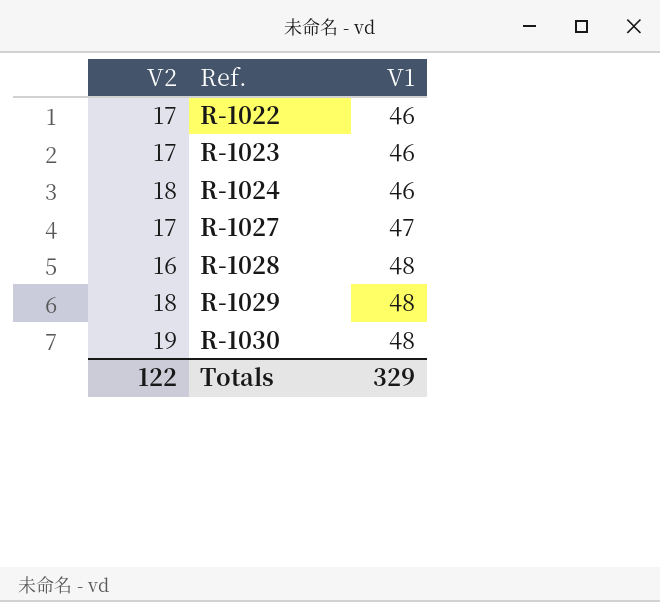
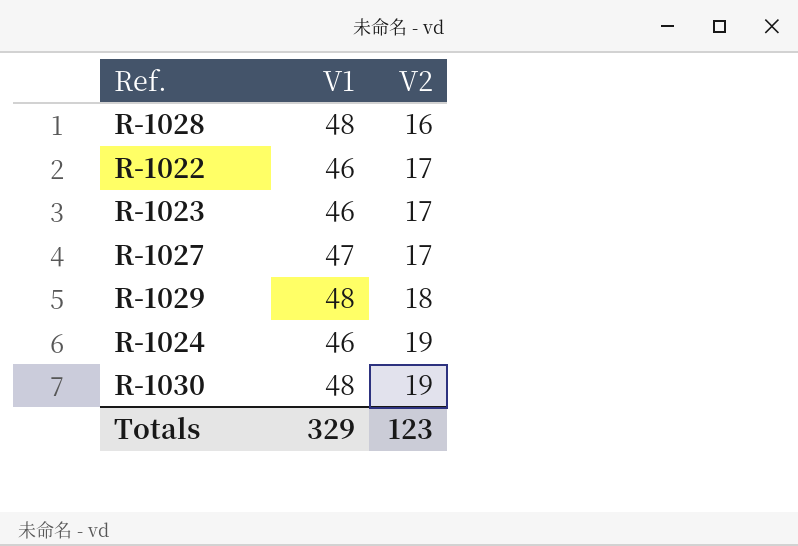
row order: Ref. ascending -> V2 ascending
column V2 | position: 1 -> 3
R-1024 | V2: 18 -> 19
Totals | V2: 122 -> 123

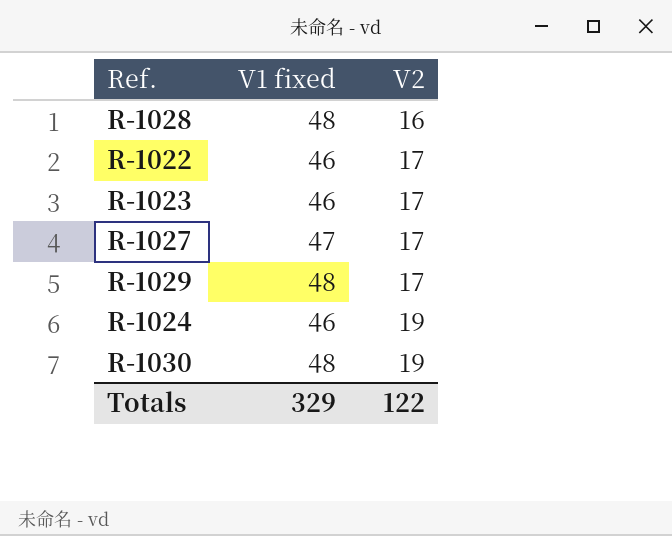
column name: V1 -> V1 fixed
R-1029 | V2: 18 -> 17
Totals | V2: 123 -> 122

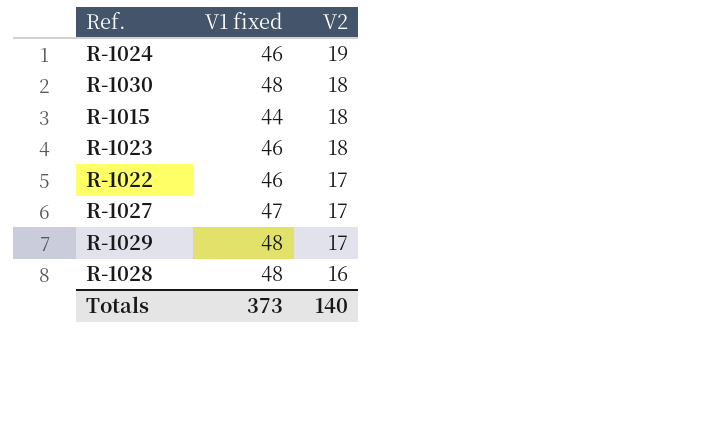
row order: V2 ascending -> V2 descending
R-1030 | V2: 19 -> 18
row R-1015: none -> 44 | 18
R-1023 | V2: 17 -> 18
Totals | V1 fixed: 329 -> 373
Totals | V2: 122 -> 140

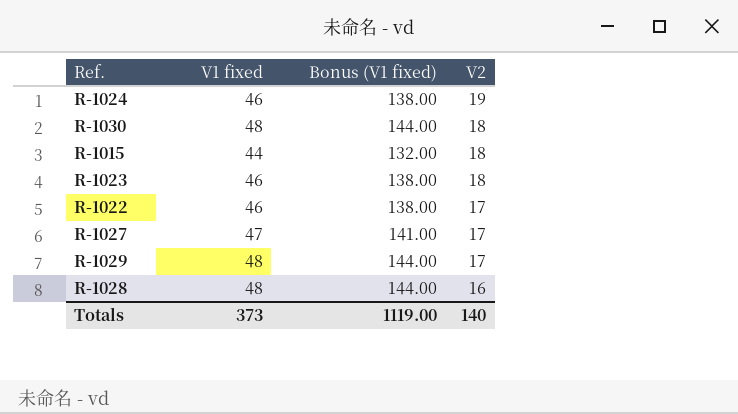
column Bonus (V1 fixed) | formula: none -> [V1 fixed] * 3

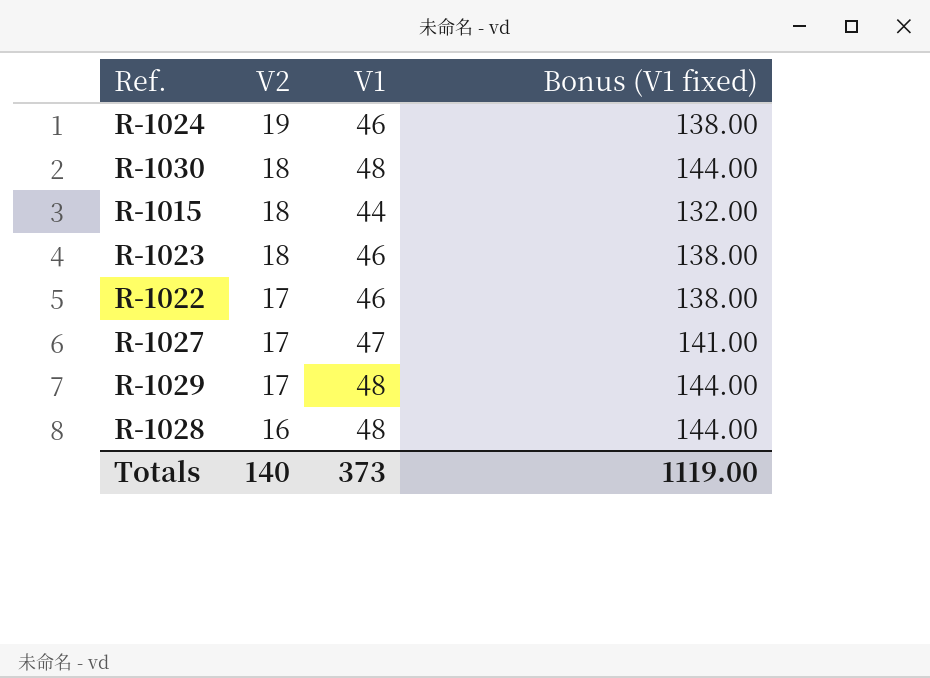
column V2 | position: 4 -> 2
column name: V1 fixed -> V1

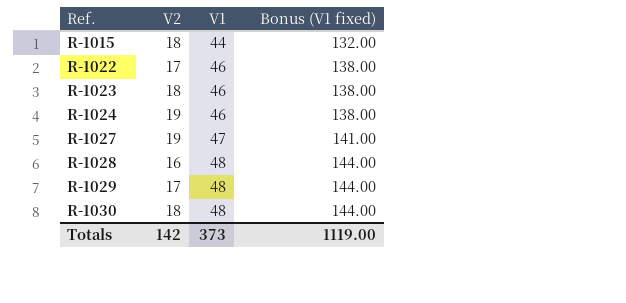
row order: V2 descending -> Ref. ascending
R-1027 | V2: 17 -> 19
Totals | V2: 140 -> 142

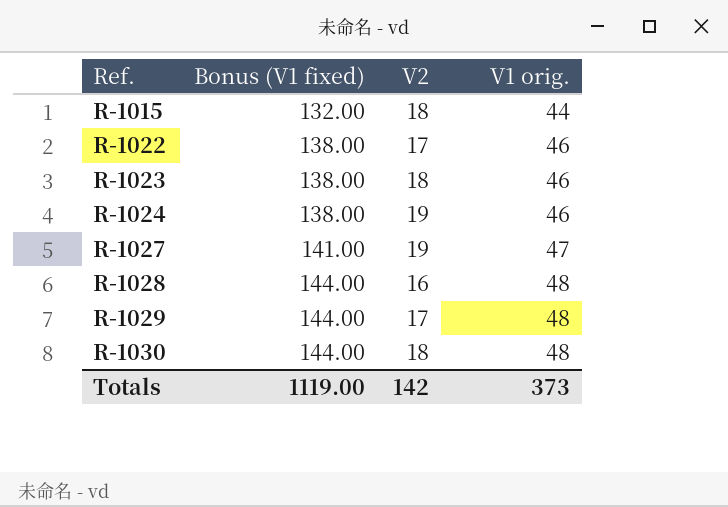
column Bonus (V1 fixed) | position: 4 -> 2
column name: V1 -> V1 orig.

